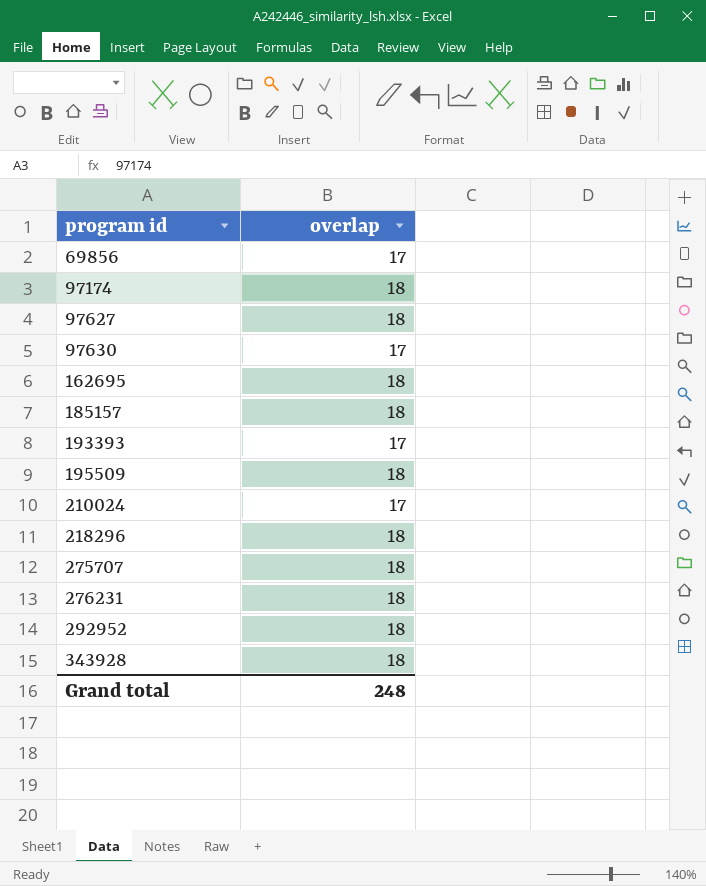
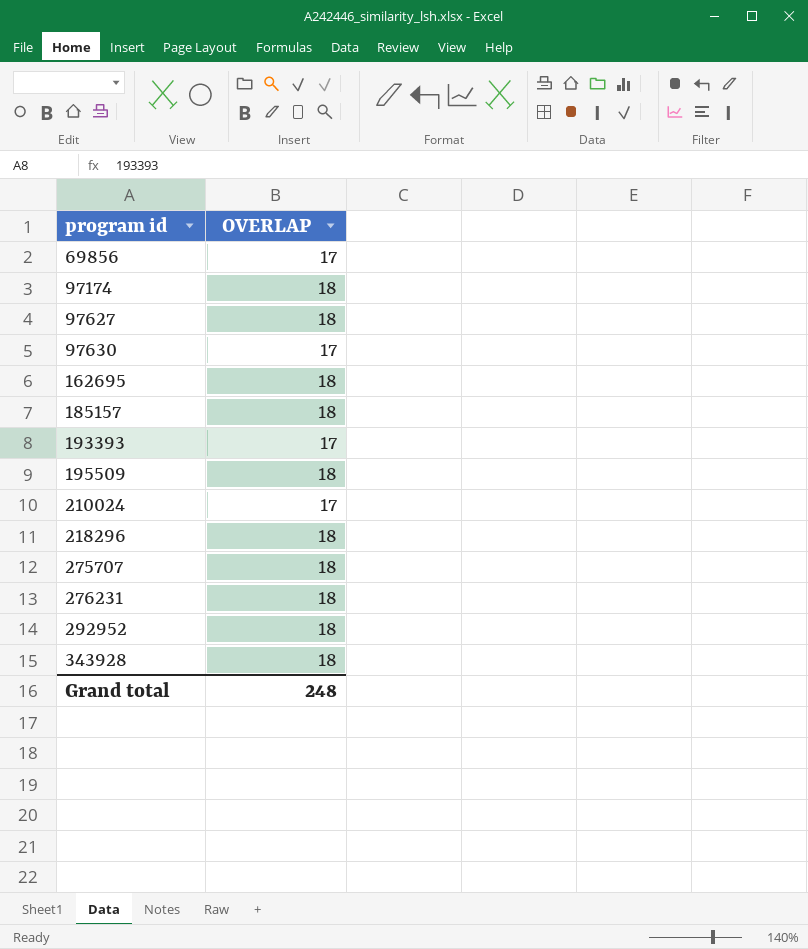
column name: overlap -> OVERLAP

